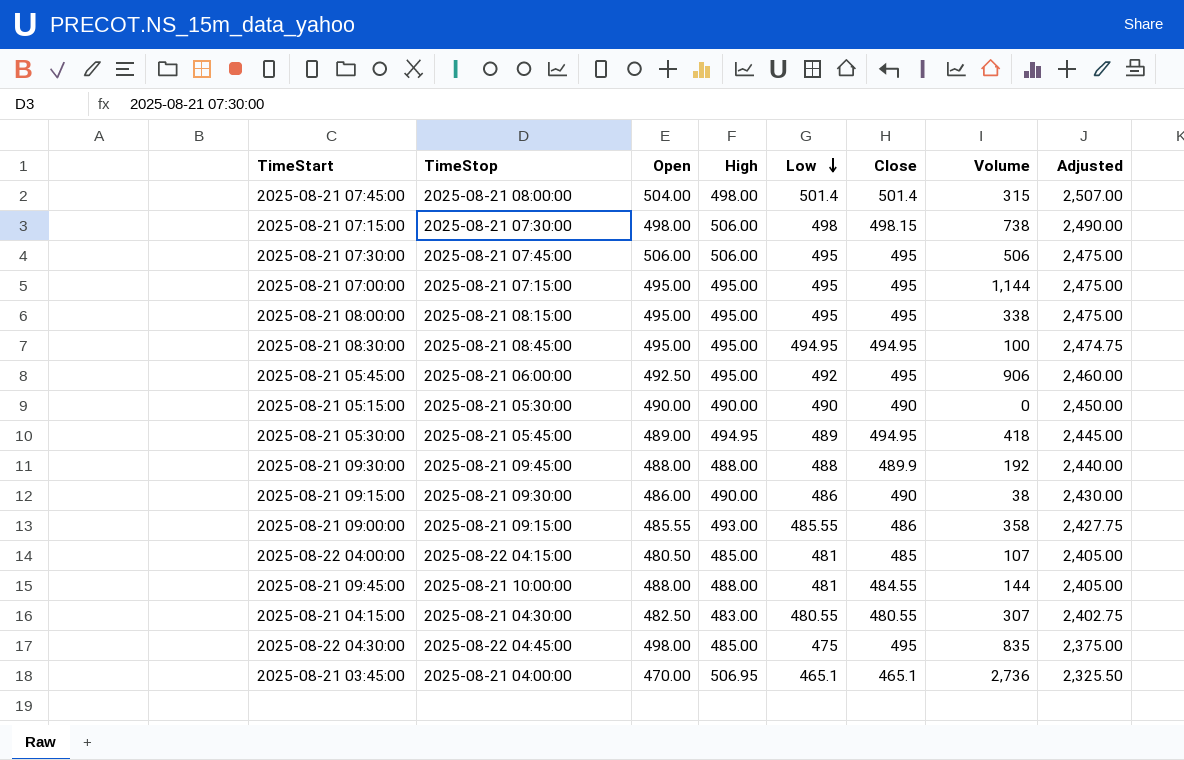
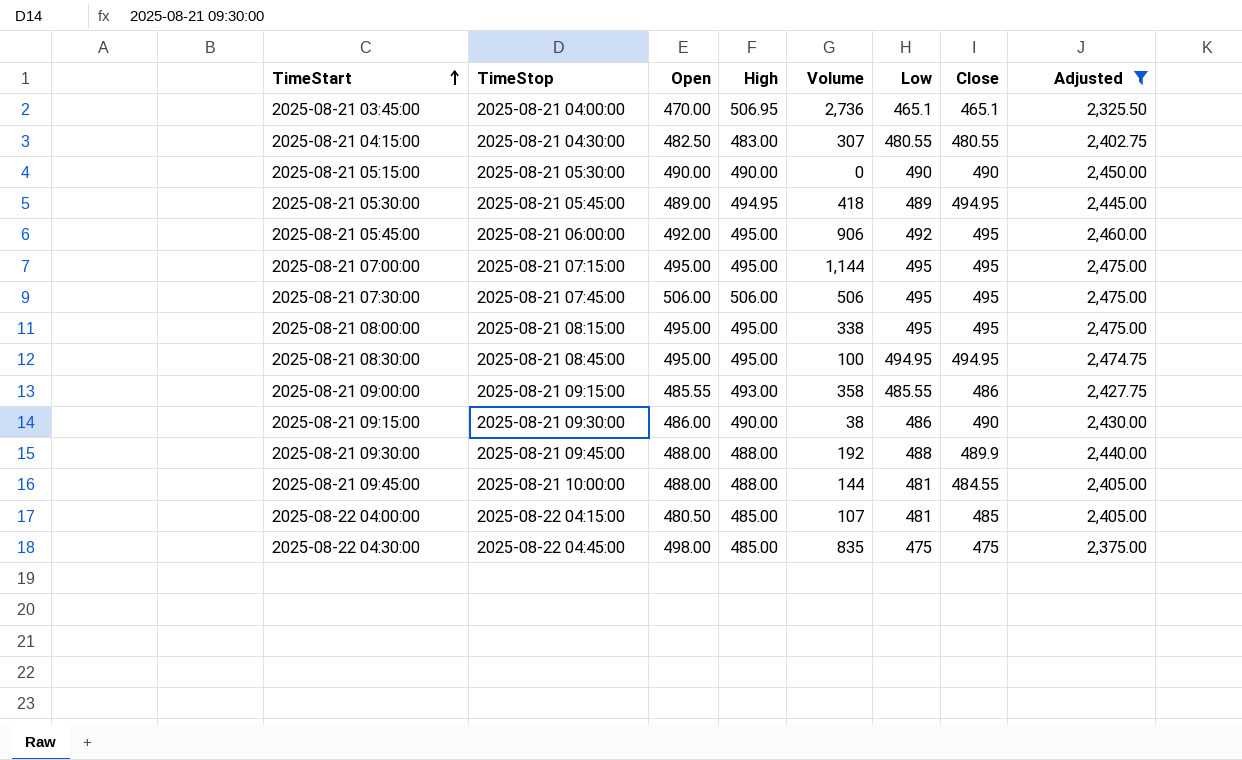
filter: none -> Adjusted <= 2,475.00
row order: Low descending -> TimeStart ascending
column Volume | position: 7 -> 5
2025-08-21 05:45:00 | Open: 492.50 -> 492.00
2025-08-22 04:30:00 | Close: 495 -> 475

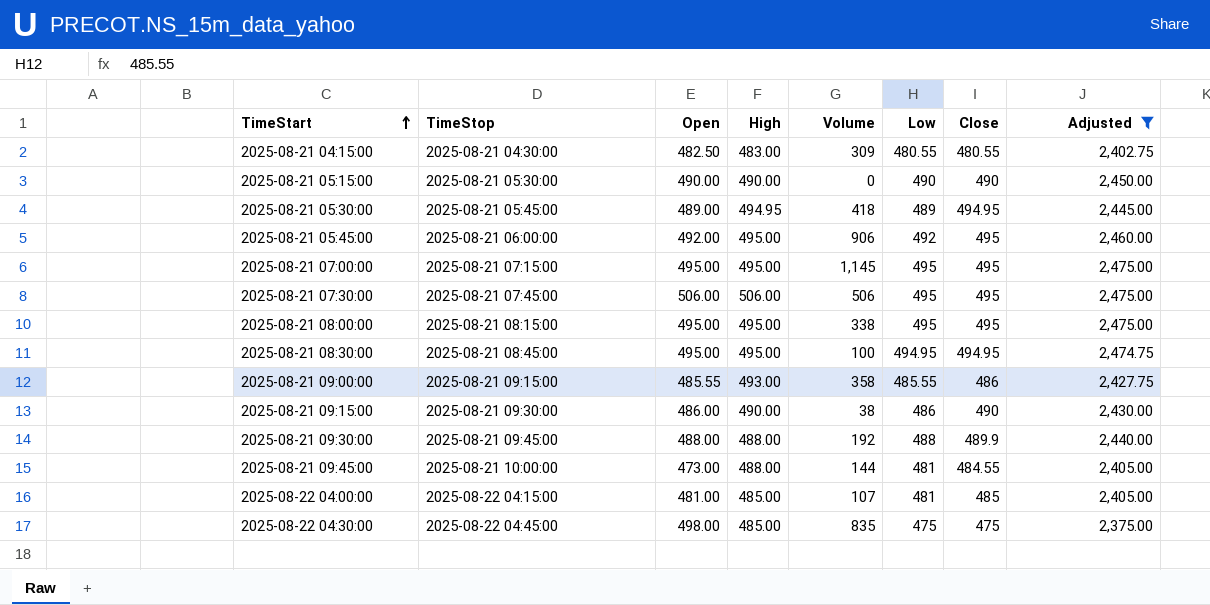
row 2025-08-21 03:45:00: 2025-08-21 04:00:00 | 470.00 | 506.95 | 2,736 | 465.1 | 465.1 | 2,325.50 -> none
2025-08-21 04:15:00 | Volume: 307 -> 309
2025-08-21 07:00:00 | Volume: 1,144 -> 1,145
2025-08-21 09:45:00 | Open: 488.00 -> 473.00
2025-08-22 04:00:00 | Open: 480.50 -> 481.00

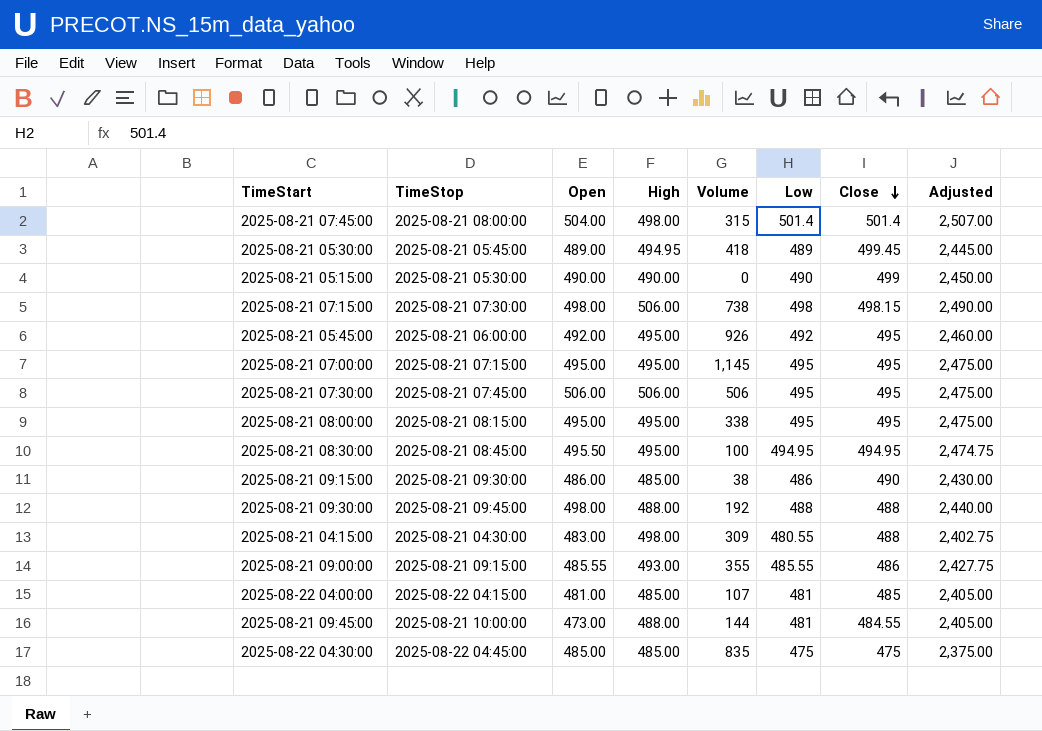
filter: Adjusted <= 2,475.00 -> none
row order: TimeStart ascending -> Close descending
2025-08-21 05:30:00 | Close: 494.95 -> 499.45
2025-08-21 05:15:00 | Close: 490 -> 499
2025-08-21 05:45:00 | Volume: 906 -> 926
2025-08-21 08:30:00 | Open: 495.00 -> 495.50
2025-08-21 09:15:00 | High: 490.00 -> 485.00
2025-08-21 09:30:00 | Open: 488.00 -> 498.00
2025-08-21 09:30:00 | Close: 489.9 -> 488
2025-08-21 04:15:00 | Open: 482.50 -> 483.00
2025-08-21 04:15:00 | High: 483.00 -> 498.00
2025-08-21 04:15:00 | Close: 480.55 -> 488
2025-08-21 09:00:00 | Volume: 358 -> 355
2025-08-22 04:30:00 | Open: 498.00 -> 485.00

